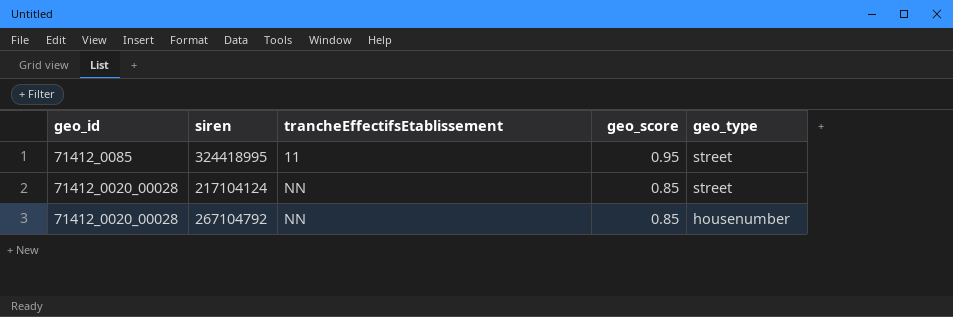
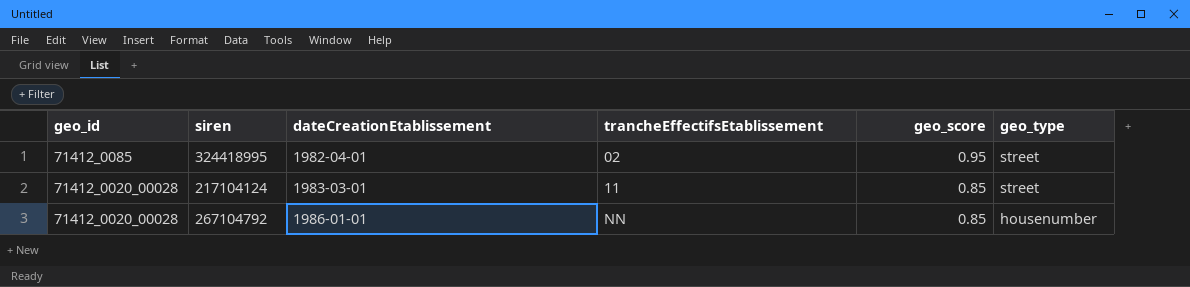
column dateCreationEtablissement | position: none -> 3
324418995 | trancheEffectifsEtablissement: 11 -> 02
217104124 | trancheEffectifsEtablissement: NN -> 11

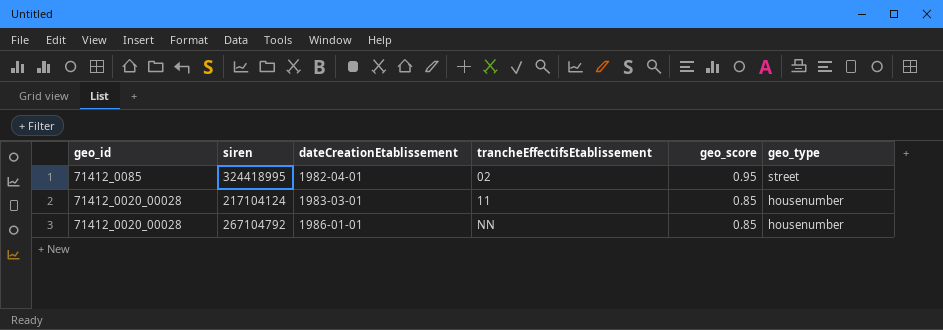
217104124 | geo_type: street -> housenumber

